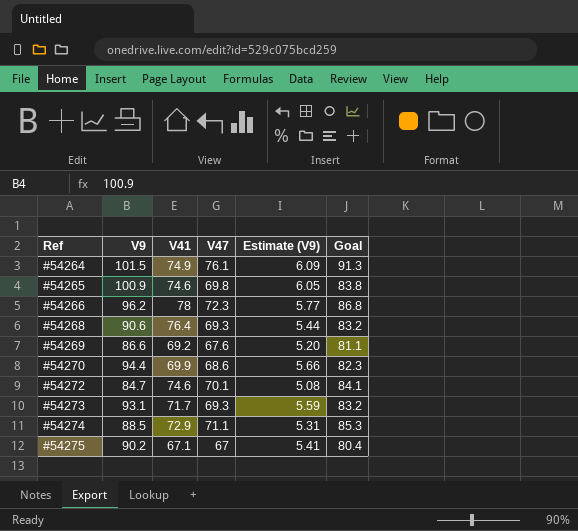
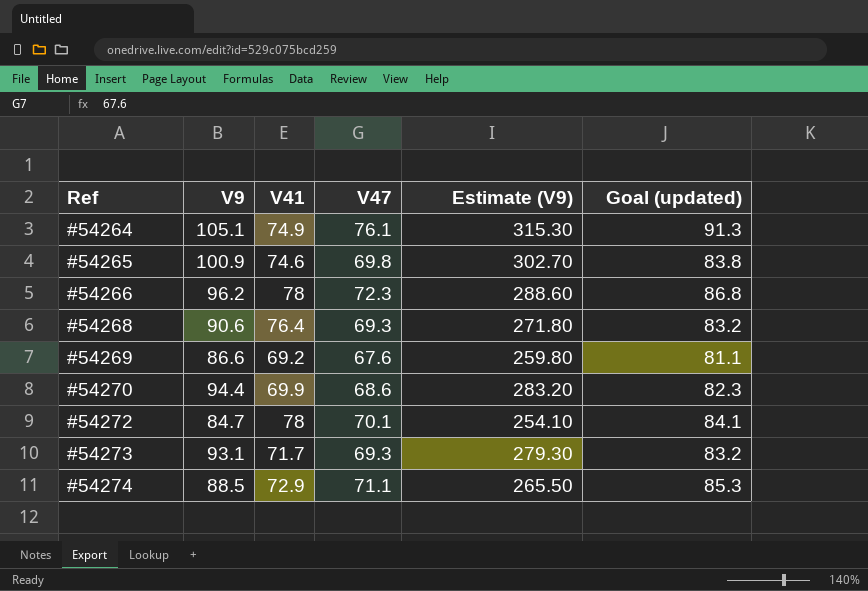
column Estimate (V9) | formula: [V9] * 0.06 -> [V9] * 3
column name: Goal -> Goal (updated)
row #54275: 90.2 | 67.1 | 67 | 5.41 | 80.4 -> none
#54264 | V9: 101.5 -> 105.1
#54272 | V41: 74.6 -> 78

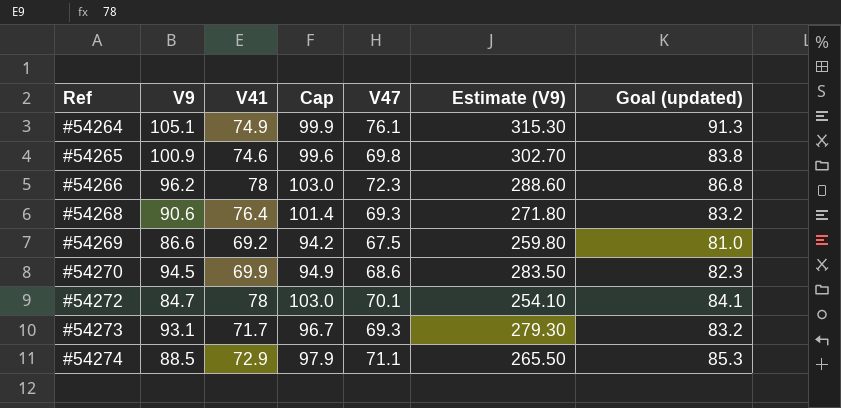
column Cap | formula: none -> [V41] + 25
#54269 | V47: 67.6 -> 67.5
#54269 | Goal (updated): 81.1 -> 81.0
#54270 | V9: 94.4 -> 94.5
#54270 | Estimate (V9): 283.20 -> 283.50

